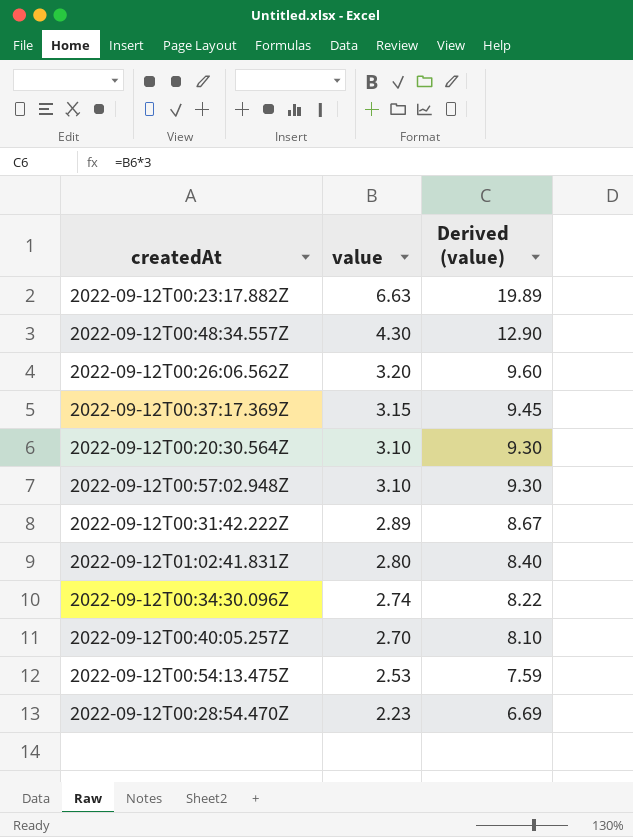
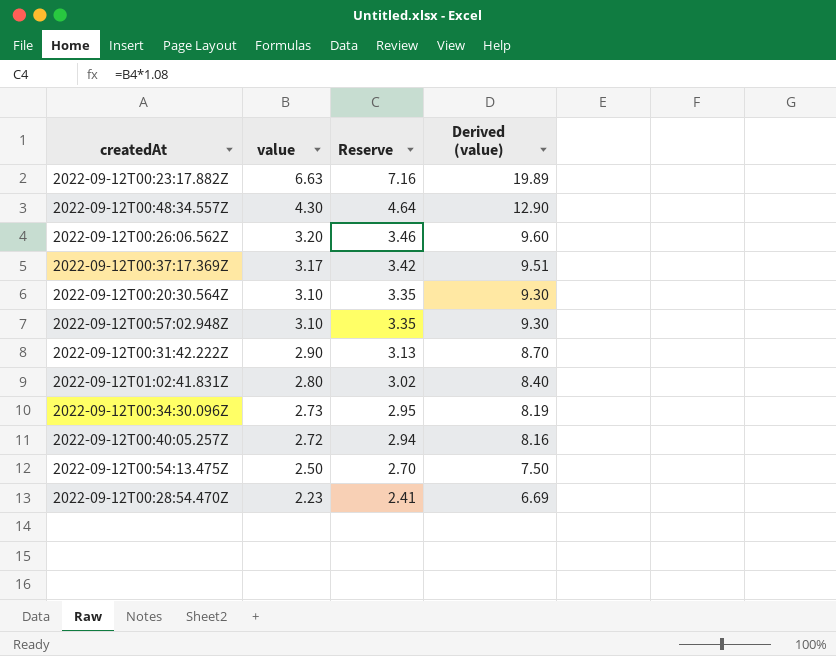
column Reserve | formula: none -> [value] * 1.08
2022-09-12T00:37:17.369Z | value: 3.15 -> 3.17
2022-09-12T00:37:17.369Z | Derived (value): 9.45 -> 9.51
2022-09-12T00:31:42.222Z | value: 2.89 -> 2.90
2022-09-12T00:31:42.222Z | Derived (value): 8.67 -> 8.70
2022-09-12T00:34:30.096Z | value: 2.74 -> 2.73
2022-09-12T00:34:30.096Z | Derived (value): 8.22 -> 8.19
2022-09-12T00:40:05.257Z | value: 2.70 -> 2.72
2022-09-12T00:40:05.257Z | Derived (value): 8.10 -> 8.16
2022-09-12T00:54:13.475Z | value: 2.53 -> 2.50
2022-09-12T00:54:13.475Z | Derived (value): 7.59 -> 7.50

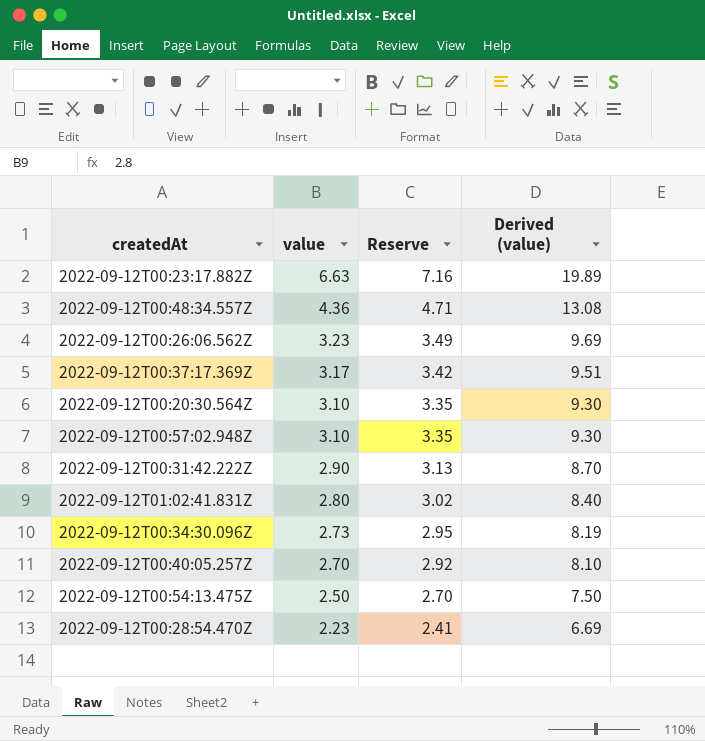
2022-09-12T00:48:34.557Z | value: 4.30 -> 4.36
2022-09-12T00:48:34.557Z | Reserve: 4.64 -> 4.71
2022-09-12T00:48:34.557Z | Derived (value): 12.90 -> 13.08
2022-09-12T00:26:06.562Z | value: 3.20 -> 3.23
2022-09-12T00:26:06.562Z | Reserve: 3.46 -> 3.49
2022-09-12T00:26:06.562Z | Derived (value): 9.60 -> 9.69
2022-09-12T00:40:05.257Z | value: 2.72 -> 2.70
2022-09-12T00:40:05.257Z | Reserve: 2.94 -> 2.92
2022-09-12T00:40:05.257Z | Derived (value): 8.16 -> 8.10

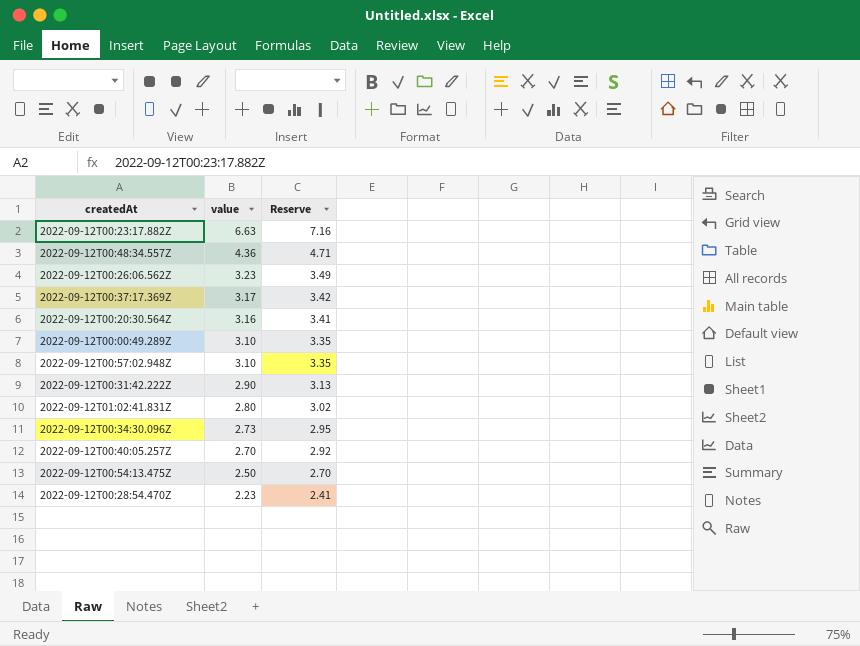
column Derived (value) | formula: [value] * 3 -> none
2022-09-12T00:20:30.564Z | value: 3.10 -> 3.16
2022-09-12T00:20:30.564Z | Reserve: 3.35 -> 3.41
row 2022-09-12T00:00:49.289Z: none -> 3.10 | 3.35

